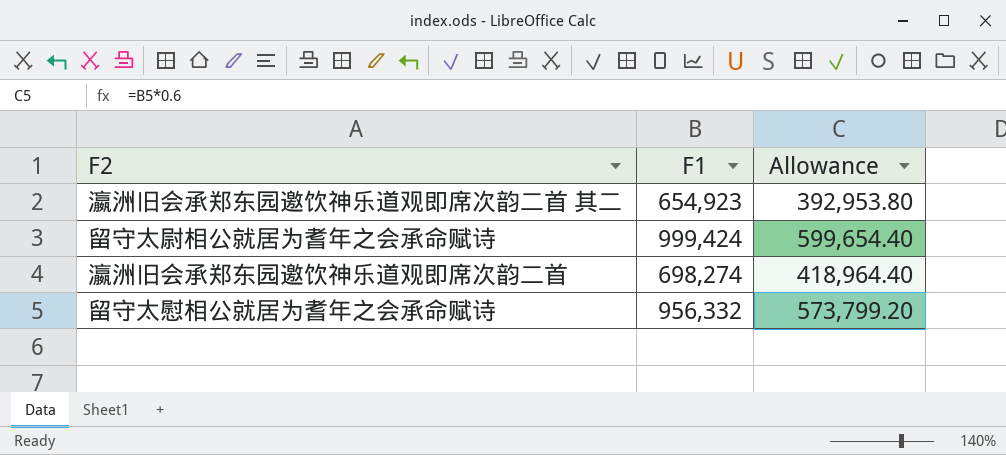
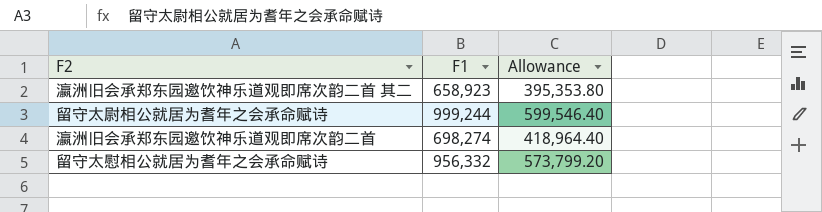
瀛洲旧会承郑东园邀饮神乐道观即席次韵二首 其二 | F1: 654,923 -> 658,923
瀛洲旧会承郑东园邀饮神乐道观即席次韵二首 其二 | Allowance: 392,953.80 -> 395,353.80
留守太尉相公就居为耆年之会承命赋诗 | F1: 999,424 -> 999,244
留守太尉相公就居为耆年之会承命赋诗 | Allowance: 599,654.40 -> 599,546.40

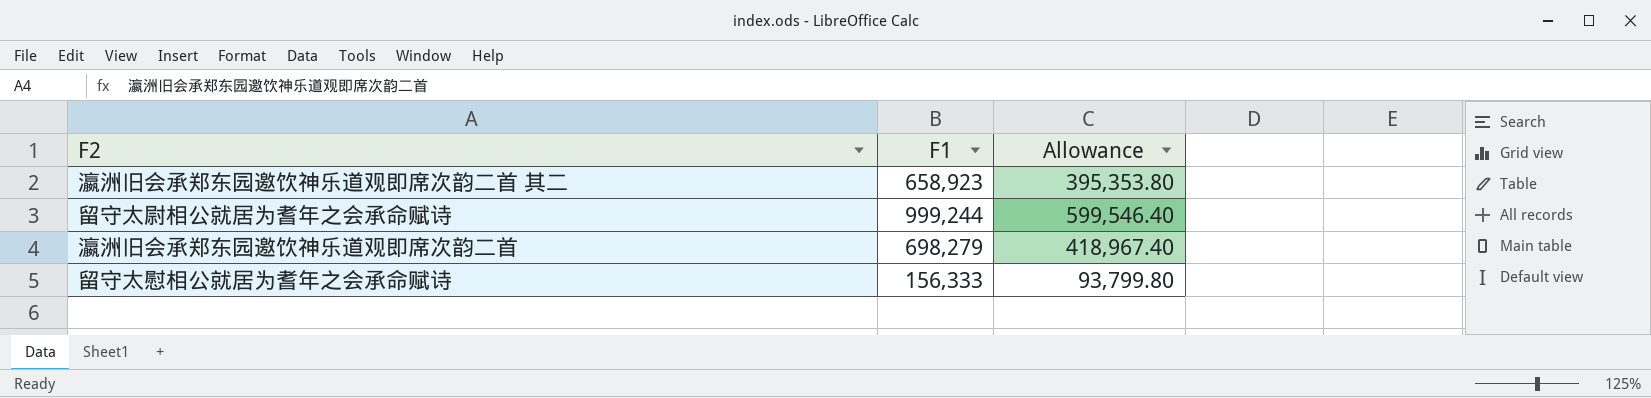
瀛洲旧会承郑东园邀饮神乐道观即席次韵二首 | F1: 698,274 -> 698,279
瀛洲旧会承郑东园邀饮神乐道观即席次韵二首 | Allowance: 418,964.40 -> 418,967.40
留守太慰相公就居为耆年之会承命赋诗 | F1: 956,332 -> 156,333
留守太慰相公就居为耆年之会承命赋诗 | Allowance: 573,799.20 -> 93,799.80

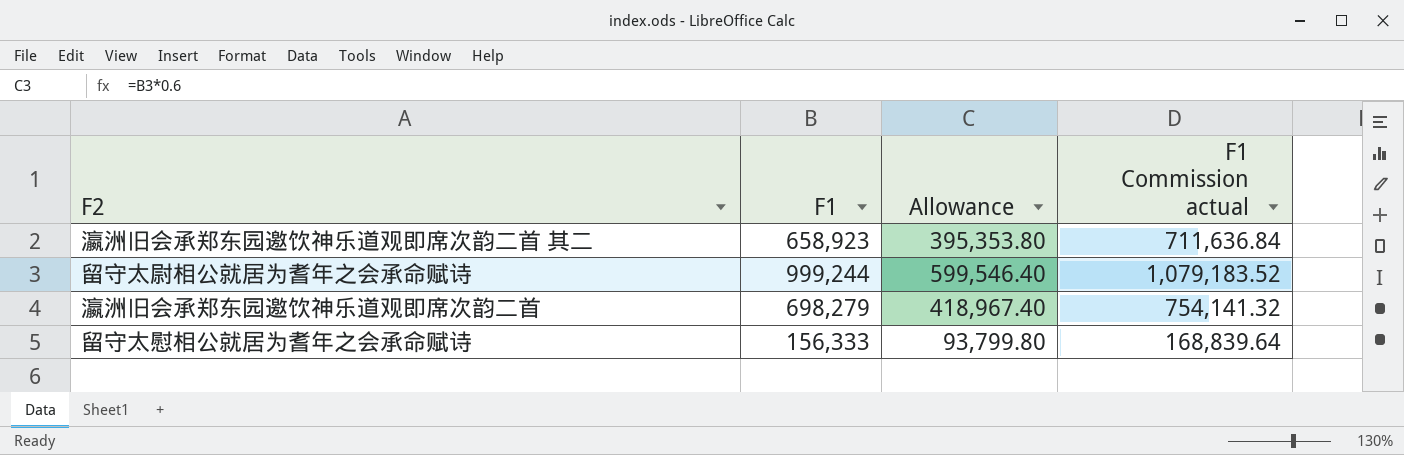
column F1 Commission actual | formula: none -> [F1] * 1.08

